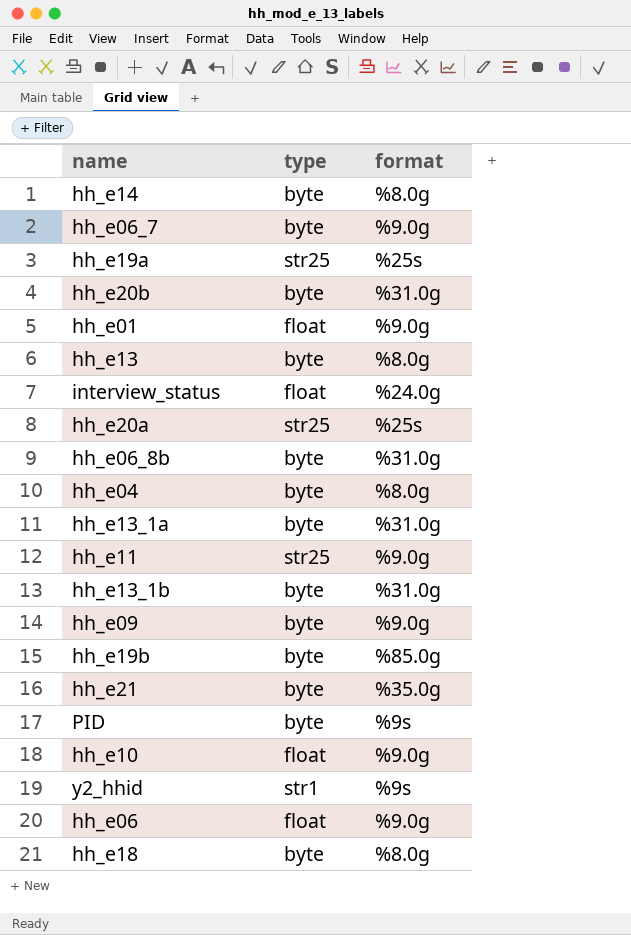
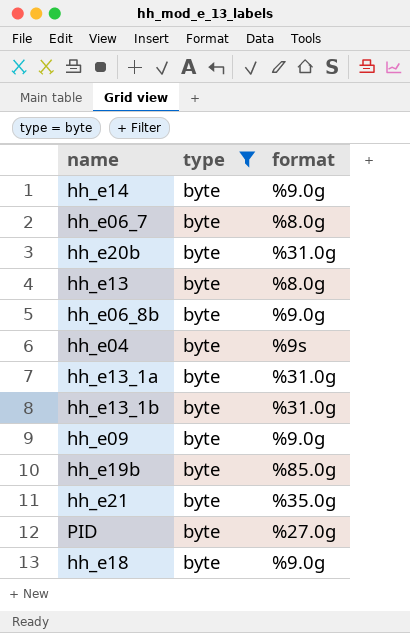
filter: none -> type = byte
hh_e14 | format: %8.0g -> %9.0g
hh_e06_7 | format: %9.0g -> %8.0g
hh_e06_8b | format: %31.0g -> %9.0g
hh_e04 | format: %8.0g -> %9s
PID | format: %9s -> %27.0g
hh_e18 | format: %8.0g -> %9.0g

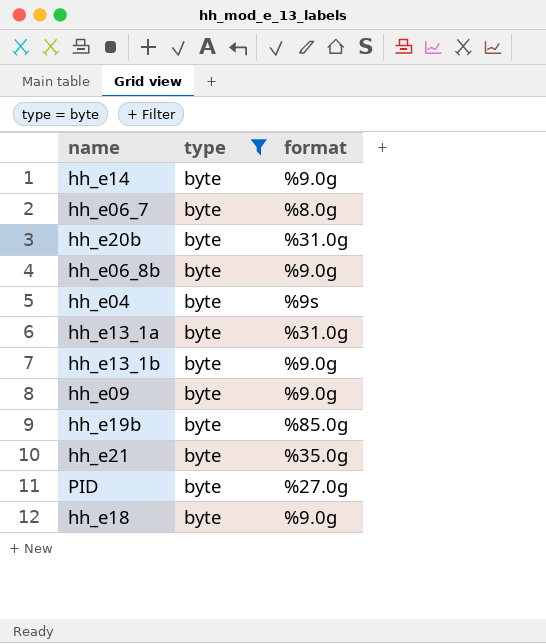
row hh_e13: byte | %8.0g -> none
hh_e13_1b | format: %31.0g -> %9.0g

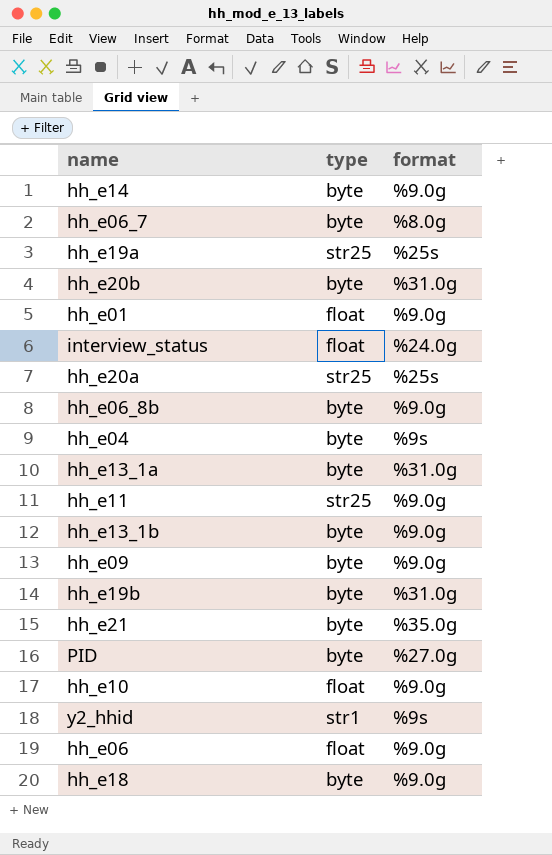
filter: type = byte -> none
hh_e19b | format: %85.0g -> %31.0g

